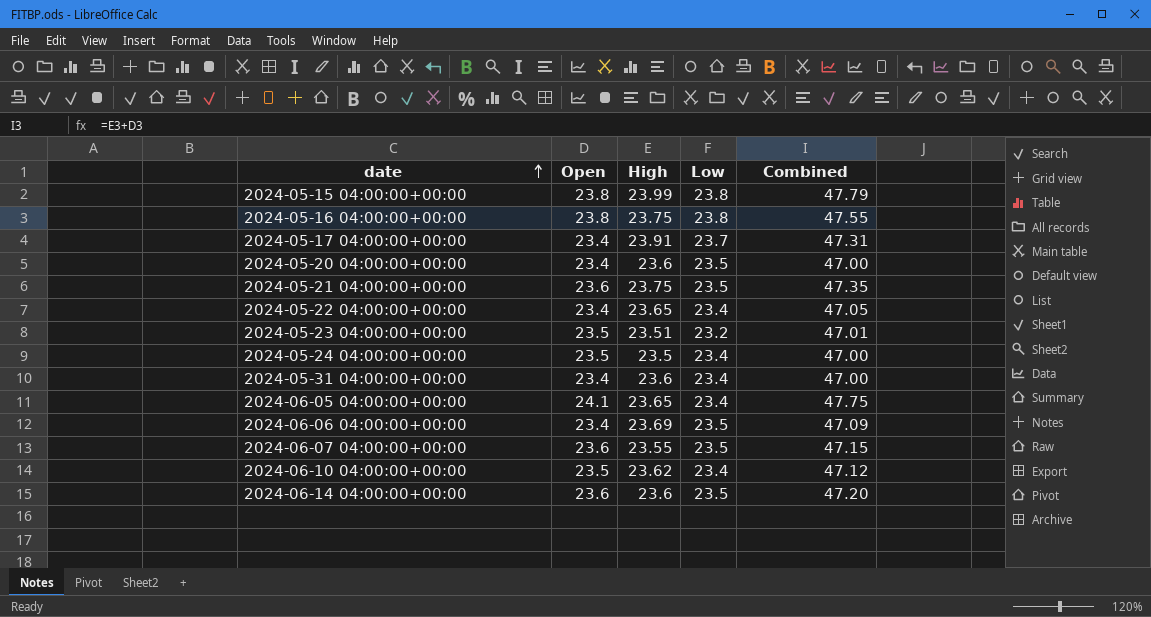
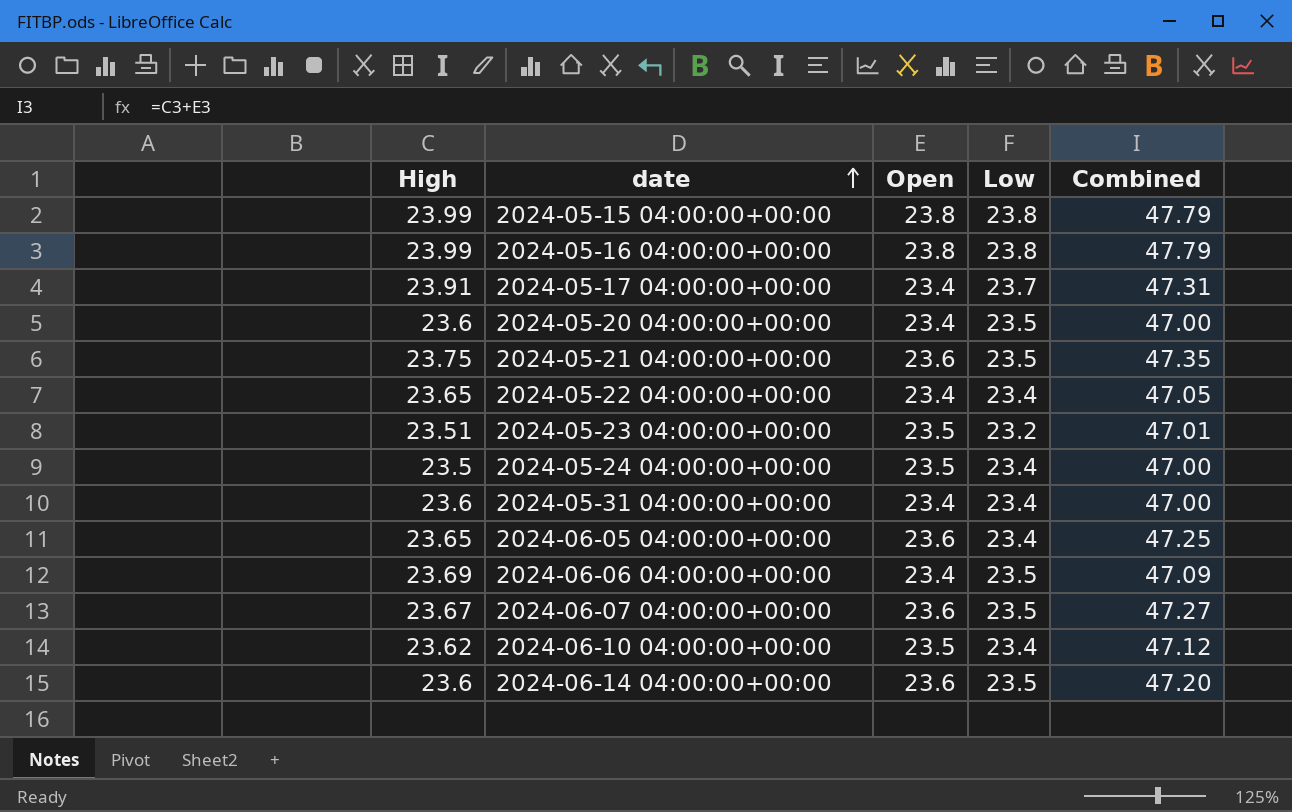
column High | position: 3 -> 1
2024-05-16 04:00:00+00:00 | High: 23.75 -> 23.99
2024-05-16 04:00:00+00:00 | Combined: 47.55 -> 47.79
2024-06-05 04:00:00+00:00 | Open: 24.1 -> 23.6
2024-06-05 04:00:00+00:00 | Combined: 47.75 -> 47.25
2024-06-07 04:00:00+00:00 | High: 23.55 -> 23.67
2024-06-07 04:00:00+00:00 | Combined: 47.15 -> 47.27

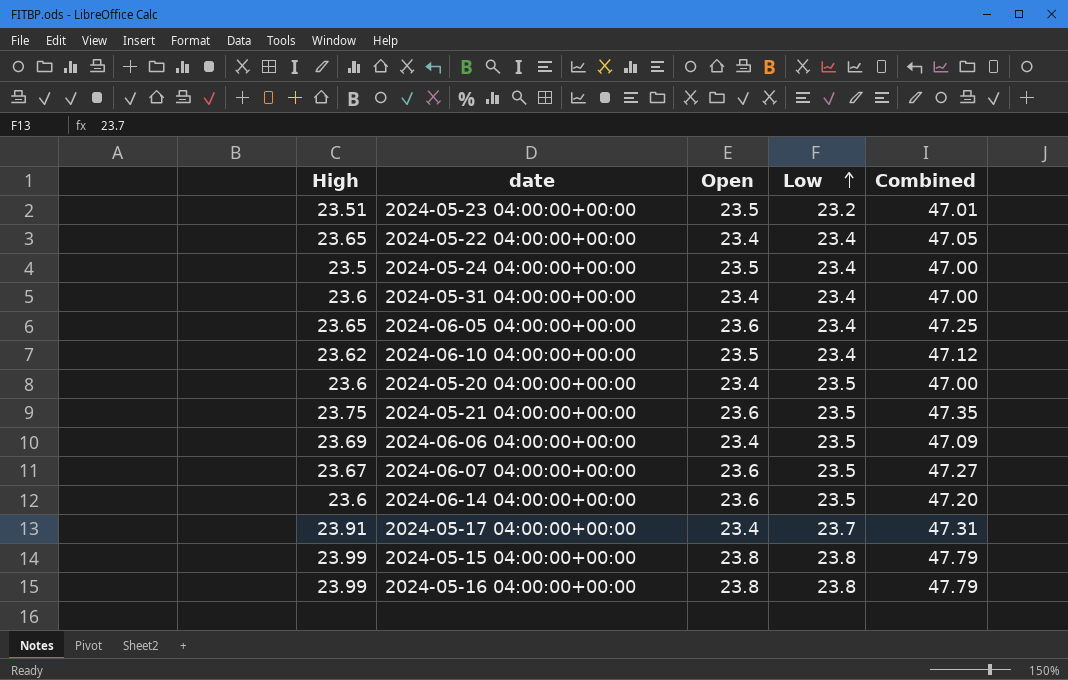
row order: date ascending -> Low ascending

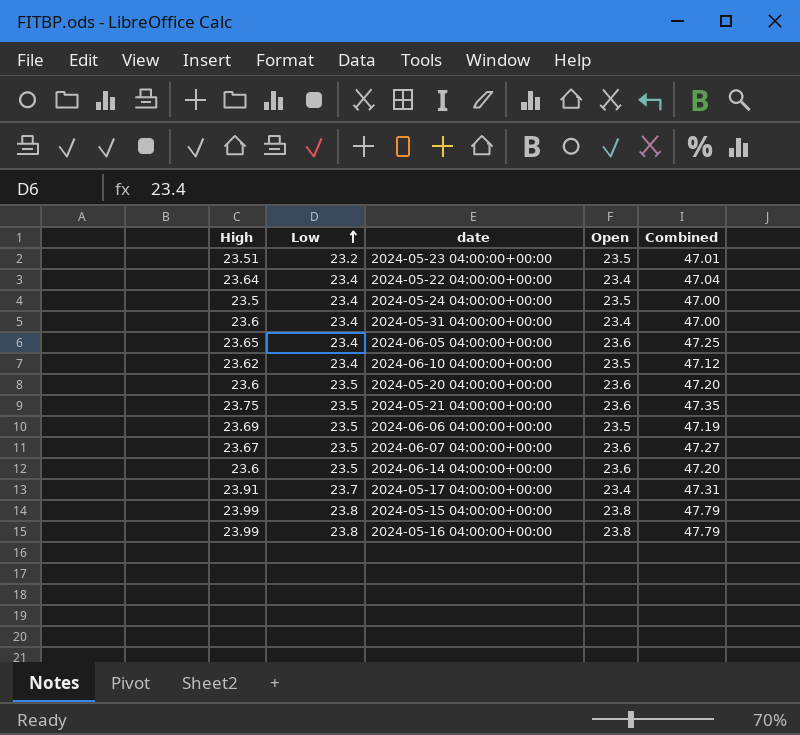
column Low | position: 4 -> 2
2024-05-22 04:00:00+00:00 | High: 23.65 -> 23.64
2024-05-22 04:00:00+00:00 | Combined: 47.05 -> 47.04
2024-05-20 04:00:00+00:00 | Open: 23.4 -> 23.6
2024-05-20 04:00:00+00:00 | Combined: 47.00 -> 47.20
2024-06-06 04:00:00+00:00 | Open: 23.4 -> 23.5
2024-06-06 04:00:00+00:00 | Combined: 47.09 -> 47.19

